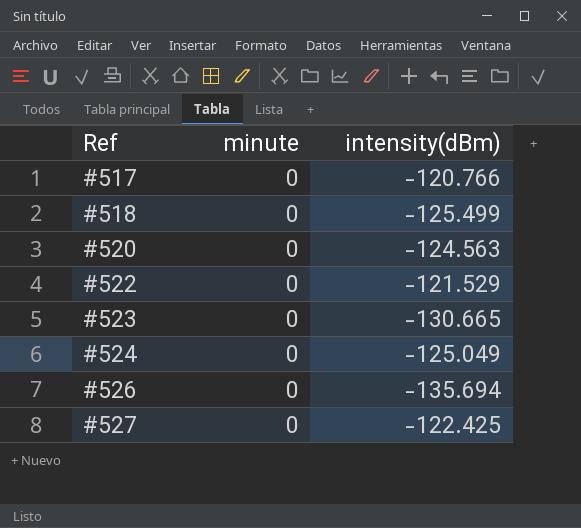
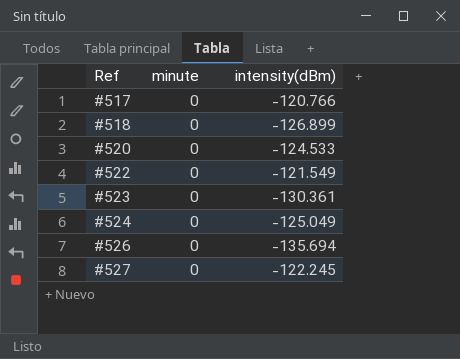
#518 | intensity(dBm): -125.499 -> -126.899
#520 | intensity(dBm): -124.563 -> -124.533
#522 | intensity(dBm): -121.529 -> -121.549
#523 | intensity(dBm): -130.665 -> -130.361
#527 | intensity(dBm): -122.425 -> -122.245

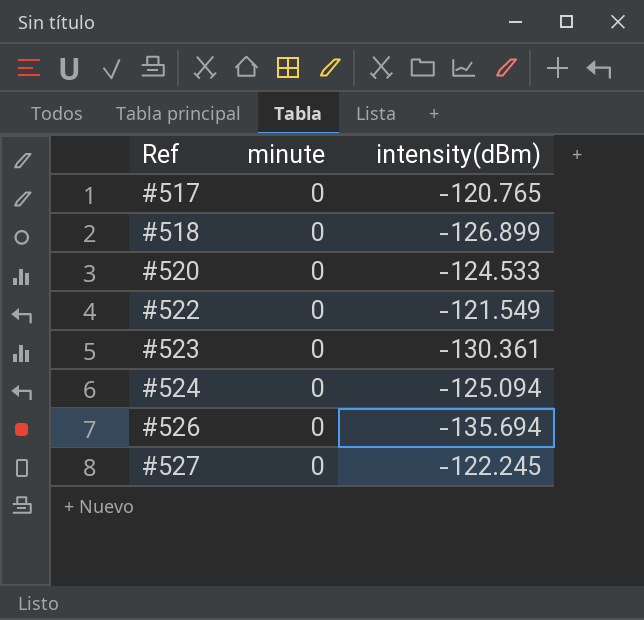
#517 | intensity(dBm): -120.766 -> -120.765
#524 | intensity(dBm): -125.049 -> -125.094

